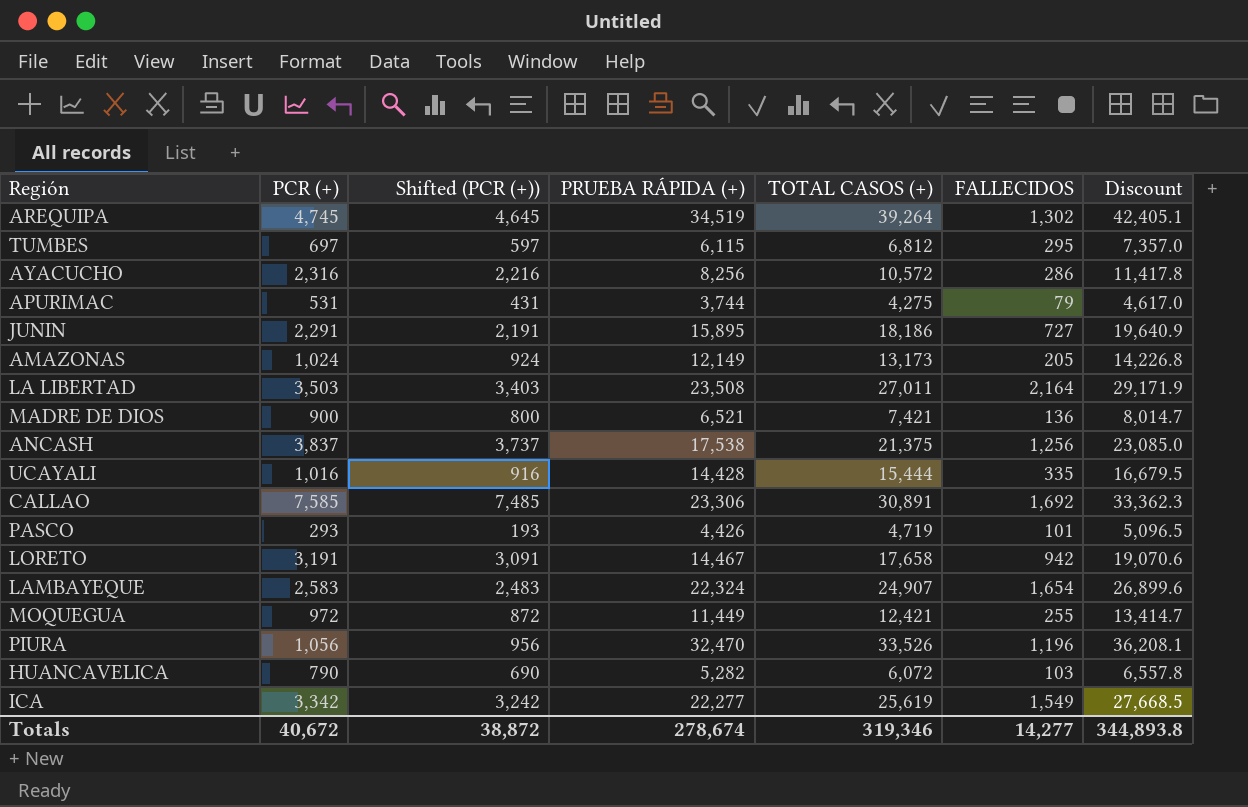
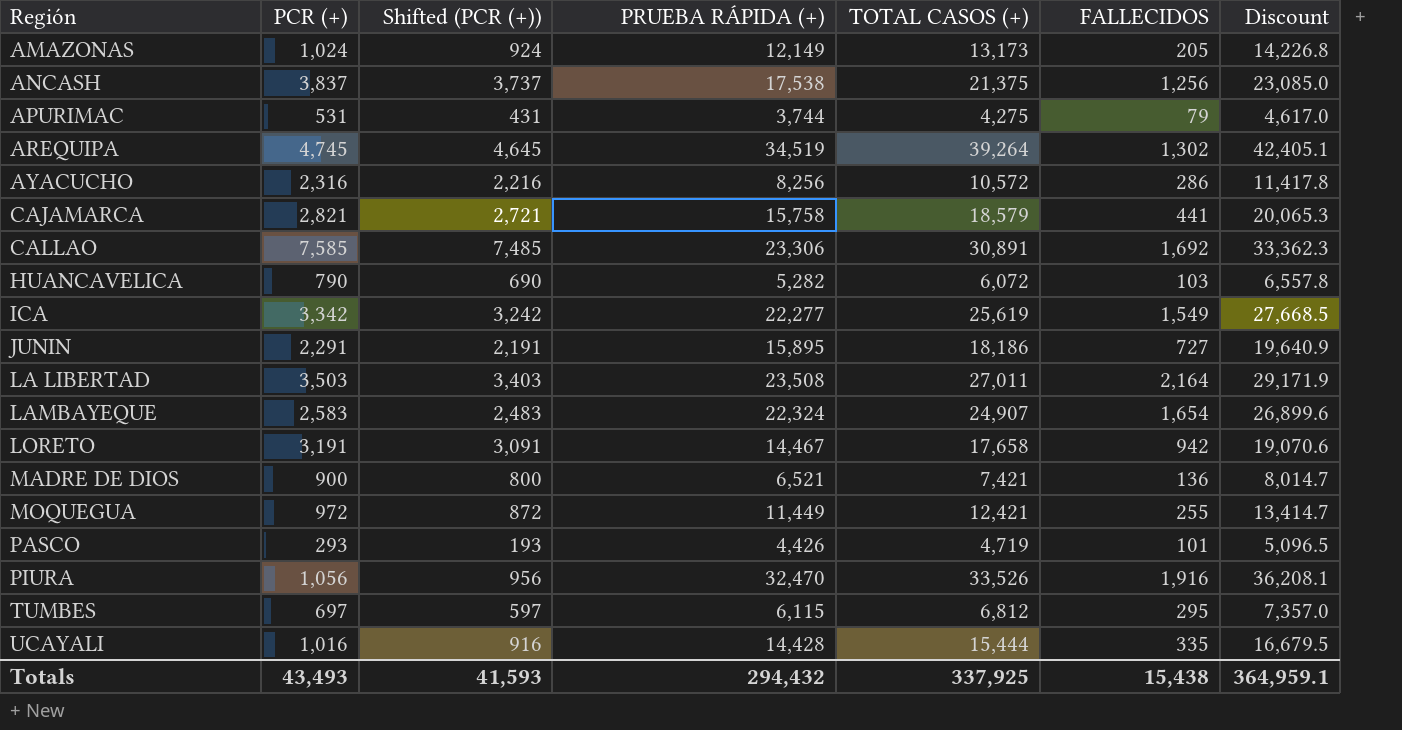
row order: none -> Región ascending
row CAJAMARCA: none -> 2,821 | 2,721 | 15,758 | 18,579 | 441 | 20,065.3
PIURA | FALLECIDOS: 1,196 -> 1,916
Totals | PCR (+): 40,672 -> 43,493
Totals | Shifted (PCR (+)): 38,872 -> 41,593
Totals | PRUEBA RÁPIDA (+): 278,674 -> 294,432
Totals | TOTAL CASOS (+): 319,346 -> 337,925
Totals | FALLECIDOS: 14,277 -> 15,438
Totals | Discount: 344,893.8 -> 364,959.1

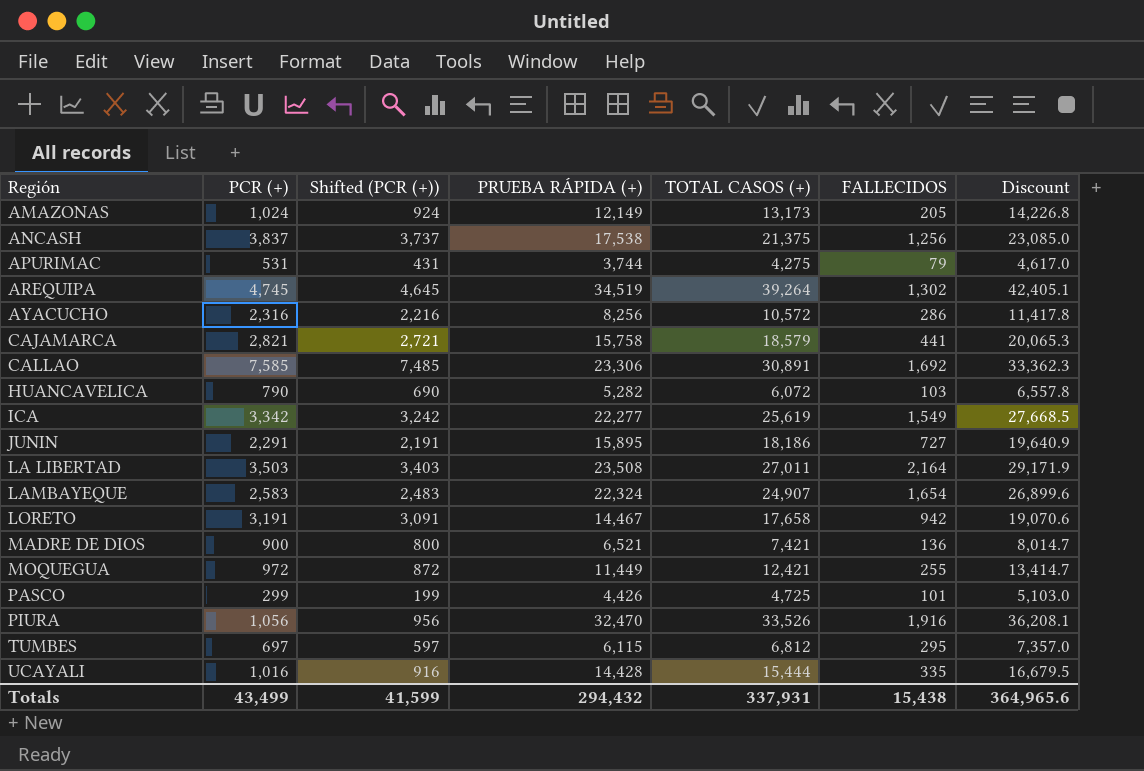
PASCO | PCR (+): 293 -> 299
PASCO | Shifted (PCR (+)): 193 -> 199
PASCO | TOTAL CASOS (+): 4,719 -> 4,725
PASCO | Discount: 5,096.5 -> 5,103.0
Totals | PCR (+): 43,493 -> 43,499
Totals | Shifted (PCR (+)): 41,593 -> 41,599
Totals | TOTAL CASOS (+): 337,925 -> 337,931
Totals | Discount: 364,959.1 -> 364,965.6

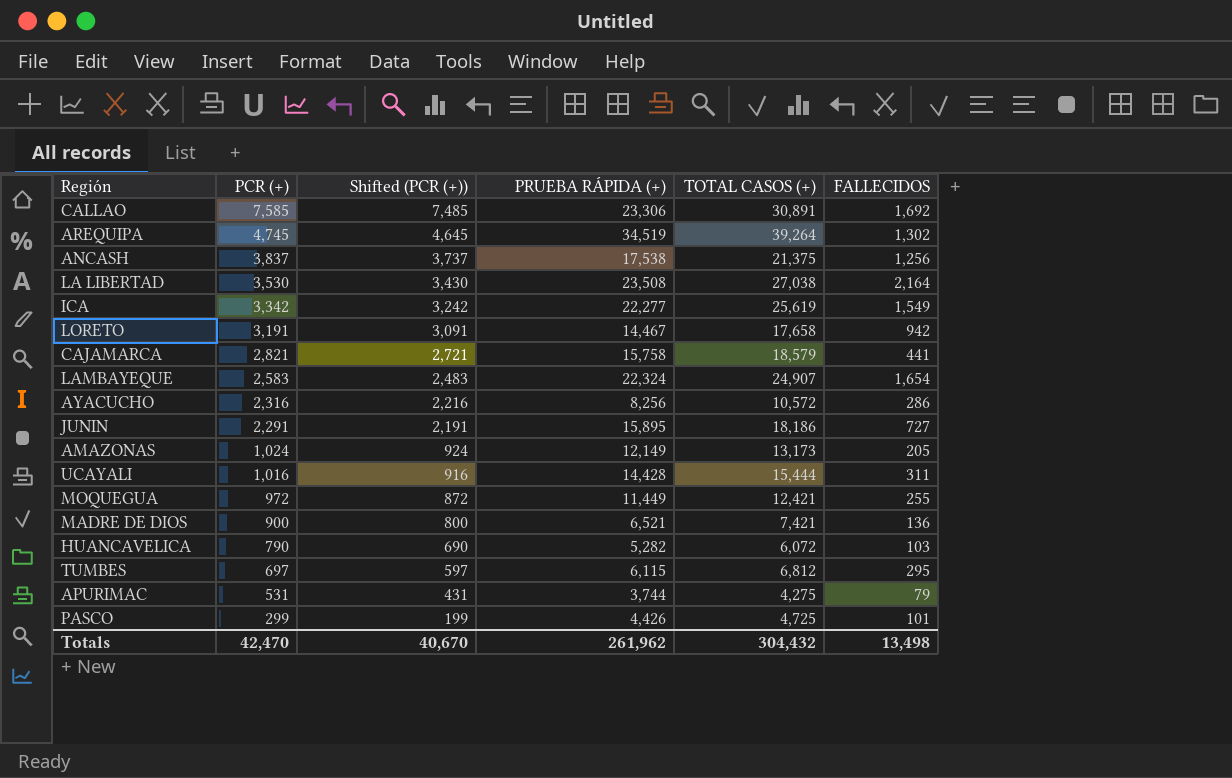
row order: Región ascending -> PCR (+) descending
column Discount | formula: [TOTAL CASOS (+)] * 1.08 -> none
row PIURA: 1,056 | 956 | 32,470 | 33,526 | 1,916 | 36,208.1 -> none
LA LIBERTAD | PCR (+): 3,503 -> 3,530
LA LIBERTAD | Shifted (PCR (+)): 3,403 -> 3,430
LA LIBERTAD | TOTAL CASOS (+): 27,011 -> 27,038
UCAYALI | FALLECIDOS: 335 -> 311
Totals | PCR (+): 43,499 -> 42,470
Totals | Shifted (PCR (+)): 41,599 -> 40,670
Totals | PRUEBA RÁPIDA (+): 294,432 -> 261,962
Totals | TOTAL CASOS (+): 337,931 -> 304,432
Totals | FALLECIDOS: 15,438 -> 13,498

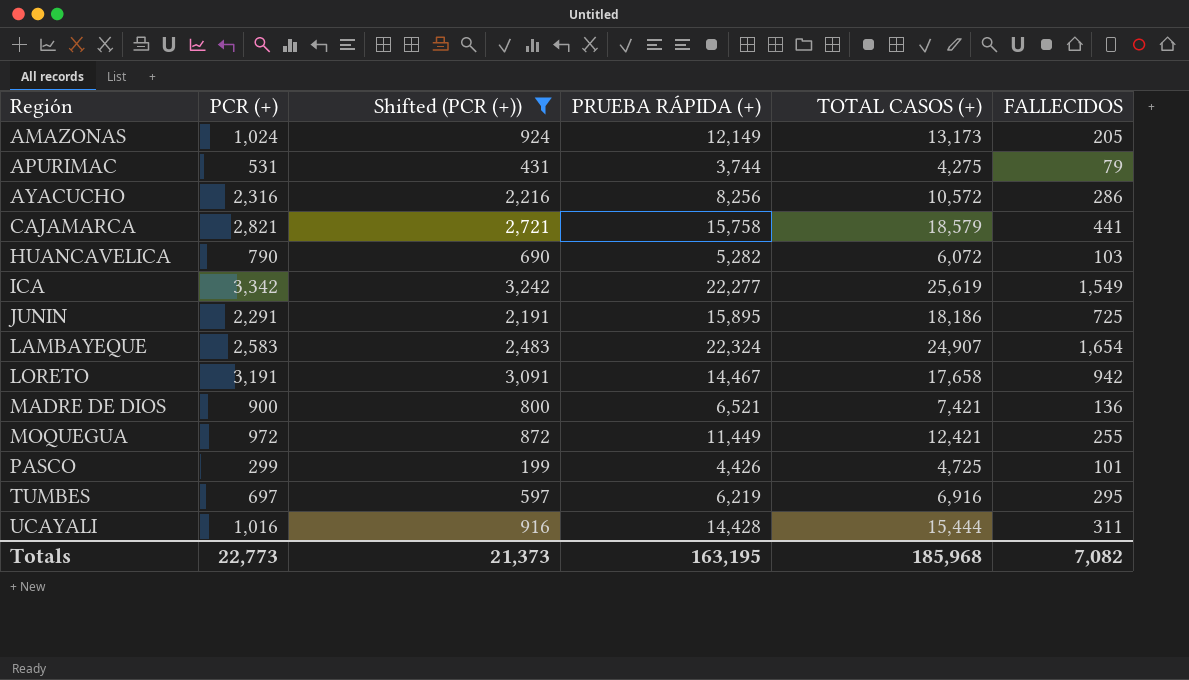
filter: none -> Shifted (PCR (+)) <= 3,242
row order: PCR (+) descending -> Región ascending
JUNIN | FALLECIDOS: 727 -> 725
TUMBES | PRUEBA RÁPIDA (+): 6,115 -> 6,219
TUMBES | TOTAL CASOS (+): 6,812 -> 6,916
Totals | PCR (+): 42,470 -> 22,773
Totals | Shifted (PCR (+)): 40,670 -> 21,373
Totals | PRUEBA RÁPIDA (+): 261,962 -> 163,195
Totals | TOTAL CASOS (+): 304,432 -> 185,968
Totals | FALLECIDOS: 13,498 -> 7,082

